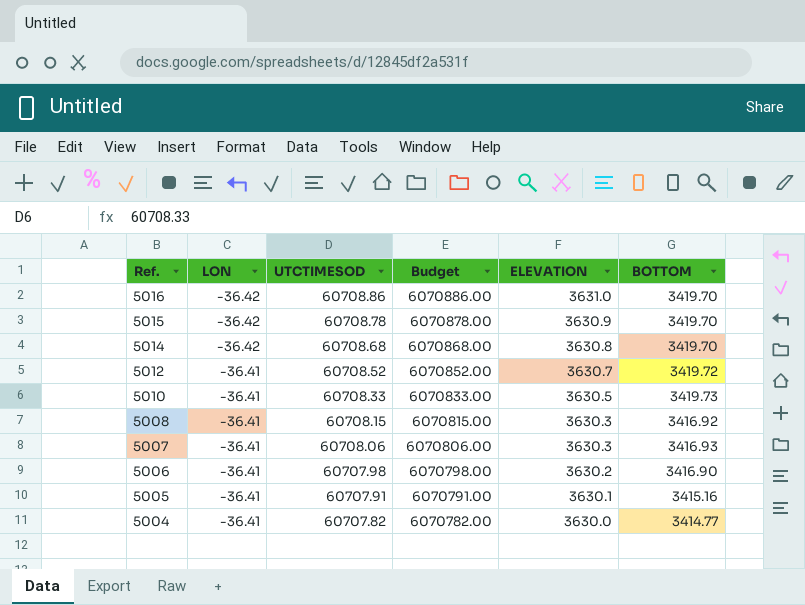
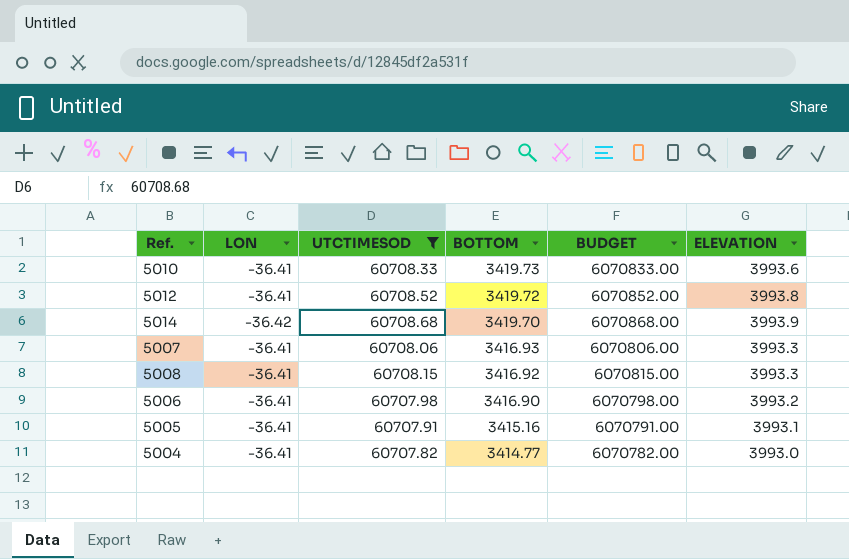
filter: none -> UTCTIMESOD <= 60708.68
row order: Ref. descending -> BOTTOM descending
column BOTTOM | position: 6 -> 4
column name: Budget -> BUDGET
5010 | ELEVATION: 3630.5 -> 3993.6
5012 | ELEVATION: 3630.7 -> 3993.8
5014 | ELEVATION: 3630.8 -> 3993.9
5007 | ELEVATION: 3630.3 -> 3993.3
5008 | ELEVATION: 3630.3 -> 3993.3
5006 | ELEVATION: 3630.2 -> 3993.2
5005 | ELEVATION: 3630.1 -> 3993.1
5004 | ELEVATION: 3630.0 -> 3993.0

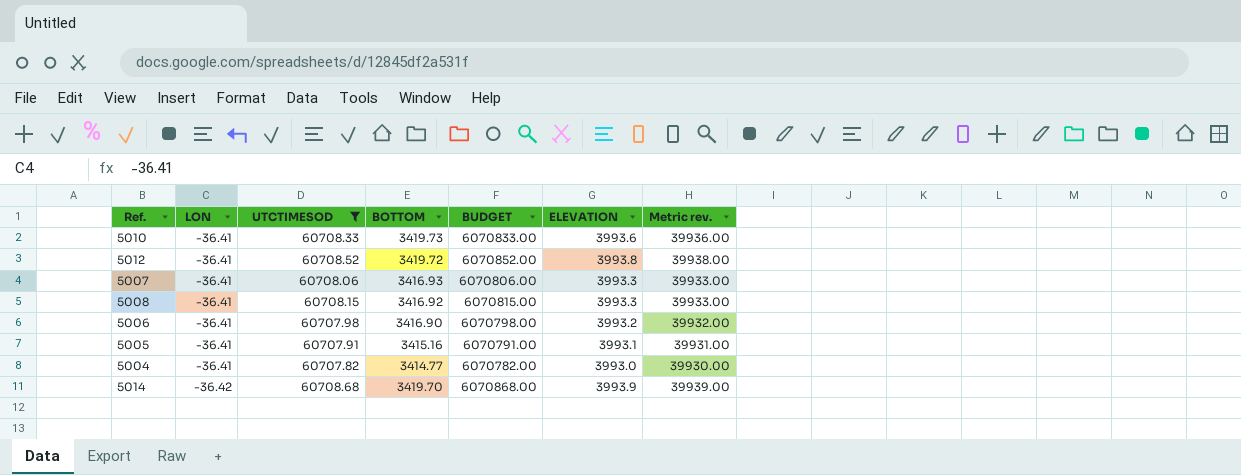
row order: BOTTOM descending -> LON descending
column Metric rev. | formula: none -> [ELEVATION] * 10

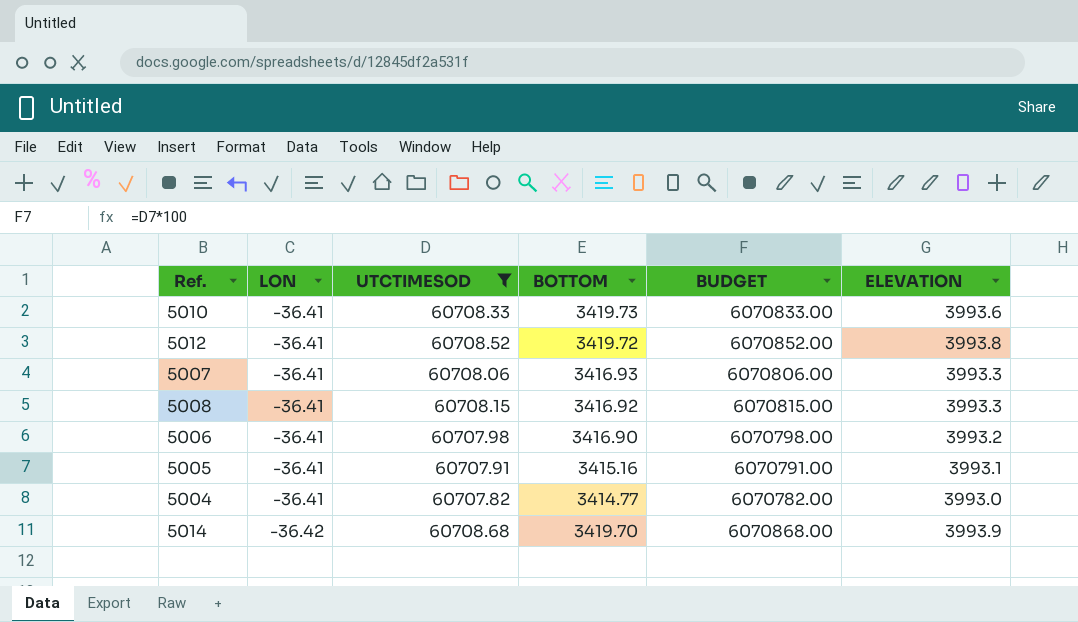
column Metric rev. | formula: [ELEVATION] * 10 -> none

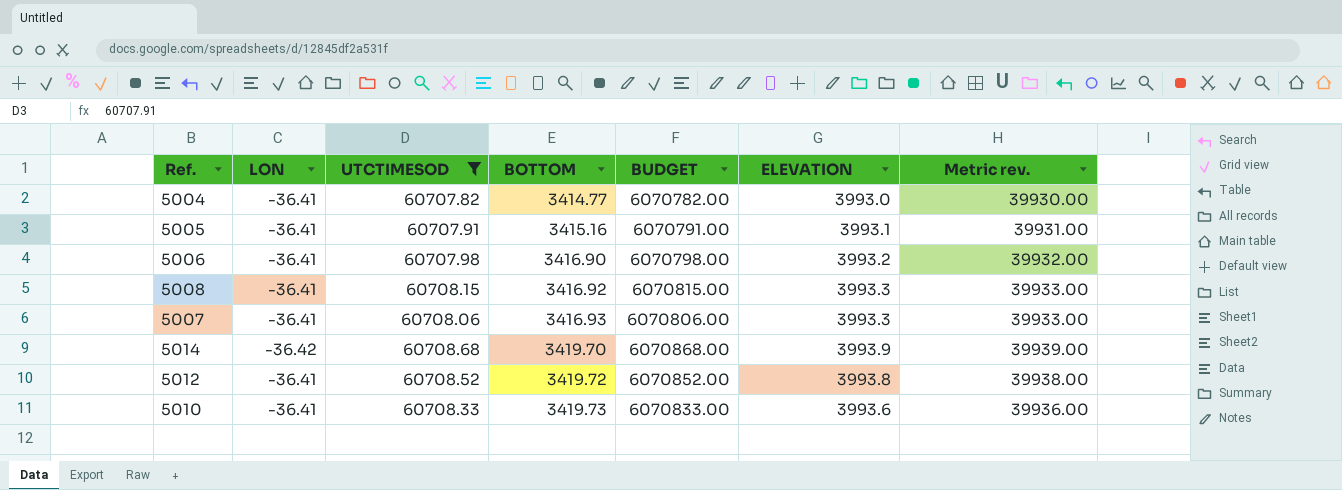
row order: LON descending -> BOTTOM ascending
column Metric rev. | formula: none -> [ELEVATION] * 10

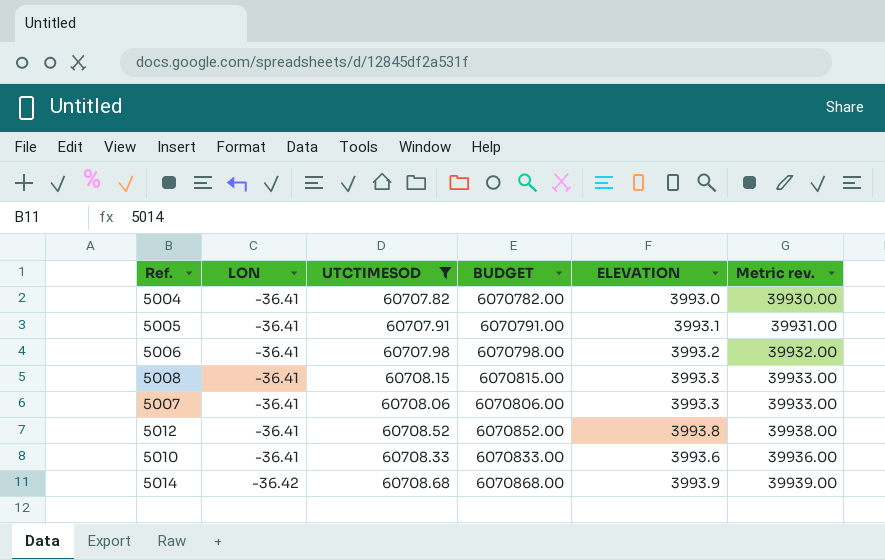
row order: BOTTOM ascending -> LON descending
column BOTTOM | position: 4 -> none

